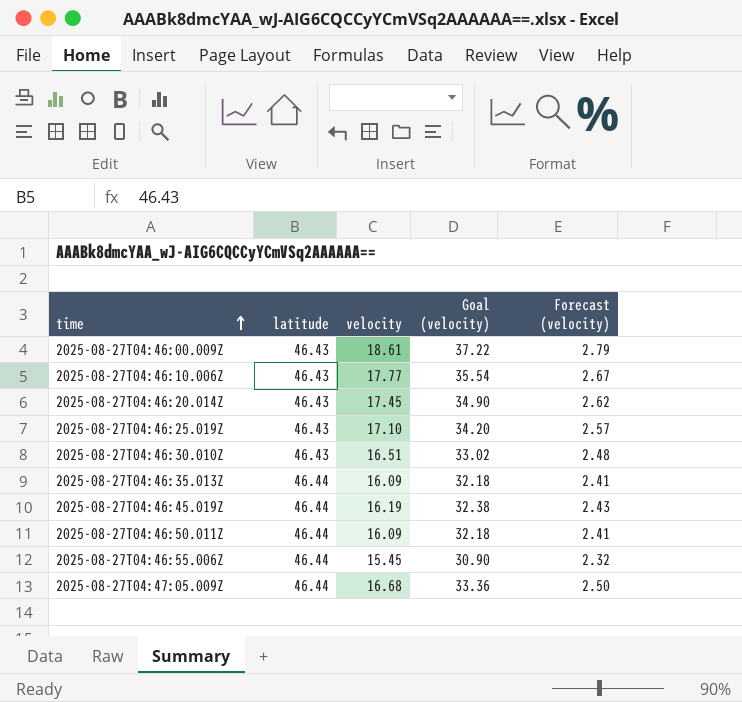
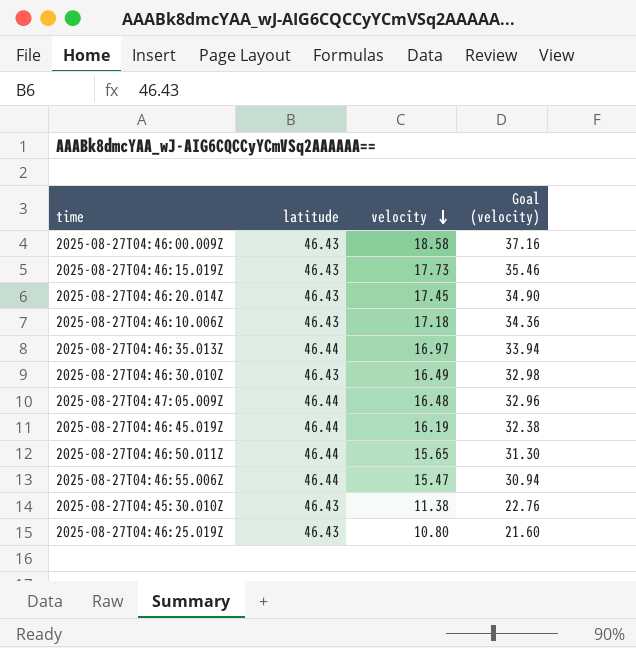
row order: time ascending -> velocity descending
column Forecast (velocity) | formula: [velocity] * 0.15 -> none
2025-08-27T04:46:00.009Z | velocity: 18.61 -> 18.58
2025-08-27T04:46:00.009Z | Goal (velocity): 37.22 -> 37.16
row 2025-08-27T04:46:15.019Z: none -> 46.43 | 17.73 | 35.46
2025-08-27T04:46:10.006Z | velocity: 17.77 -> 17.18
2025-08-27T04:46:10.006Z | Goal (velocity): 35.54 -> 34.36
2025-08-27T04:46:35.013Z | velocity: 16.09 -> 16.97
2025-08-27T04:46:35.013Z | Goal (velocity): 32.18 -> 33.94
2025-08-27T04:46:30.010Z | velocity: 16.51 -> 16.49
2025-08-27T04:46:30.010Z | Goal (velocity): 33.02 -> 32.98
2025-08-27T04:47:05.009Z | velocity: 16.68 -> 16.48
2025-08-27T04:47:05.009Z | Goal (velocity): 33.36 -> 32.96
2025-08-27T04:46:50.011Z | velocity: 16.09 -> 15.65
2025-08-27T04:46:50.011Z | Goal (velocity): 32.18 -> 31.30
2025-08-27T04:46:55.006Z | velocity: 15.45 -> 15.47
2025-08-27T04:46:55.006Z | Goal (velocity): 30.90 -> 30.94
row 2025-08-27T04:45:30.010Z: none -> 46.43 | 11.38 | 22.76
2025-08-27T04:46:25.019Z | velocity: 17.10 -> 10.80
2025-08-27T04:46:25.019Z | Goal (velocity): 34.20 -> 21.60

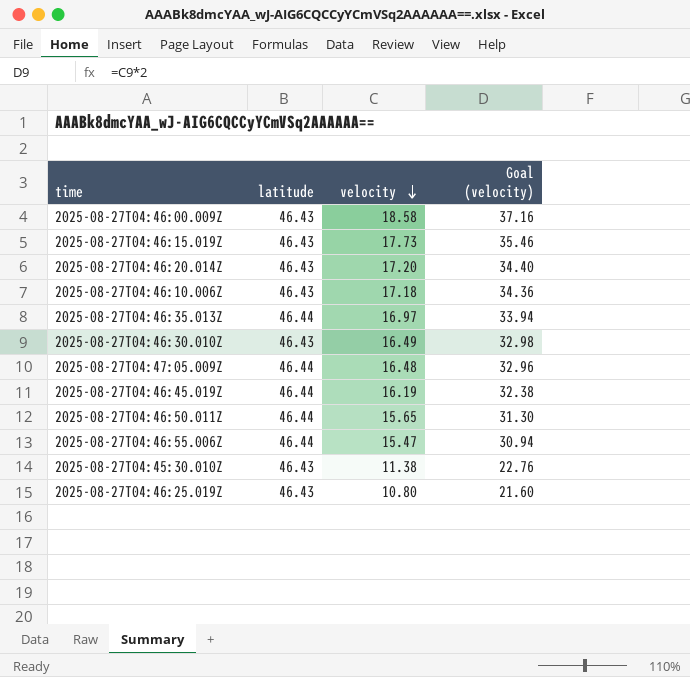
2025-08-27T04:46:20.014Z | velocity: 17.45 -> 17.20
2025-08-27T04:46:20.014Z | Goal (velocity): 34.90 -> 34.40

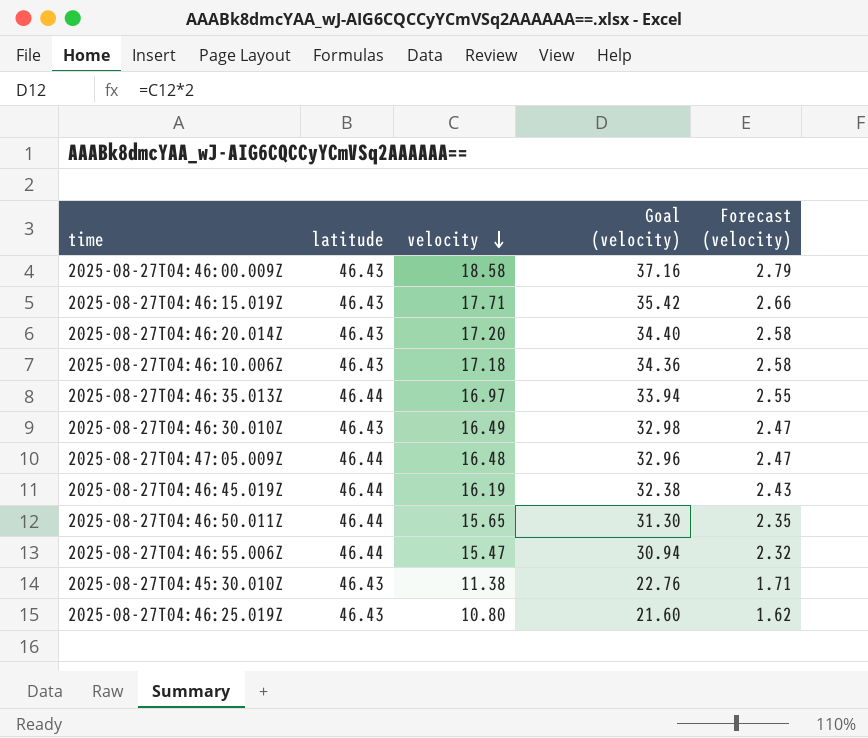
column Forecast (velocity) | formula: none -> [velocity] * 0.15
2025-08-27T04:46:15.019Z | velocity: 17.73 -> 17.71
2025-08-27T04:46:15.019Z | Goal (velocity): 35.46 -> 35.42

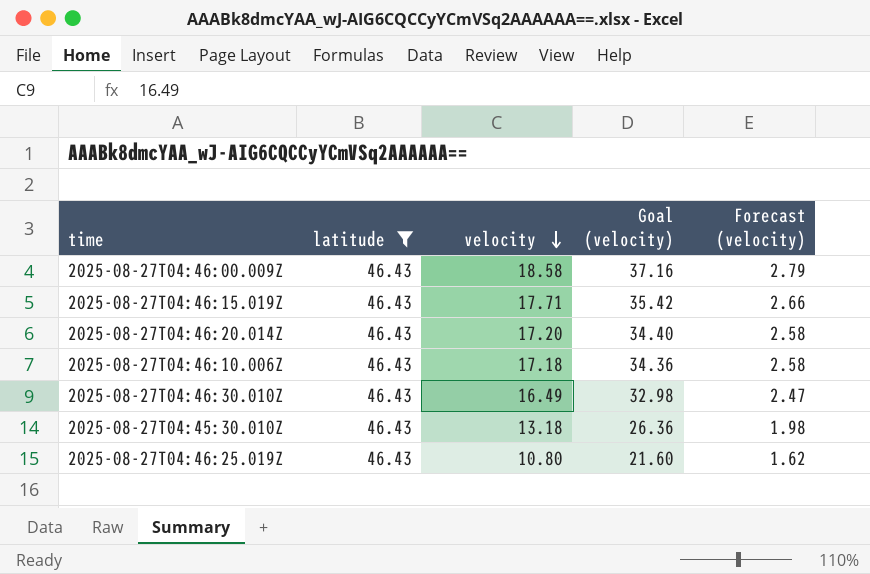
filter: none -> latitude = 46.43
2025-08-27T04:45:30.010Z | velocity: 11.38 -> 13.18
2025-08-27T04:45:30.010Z | Goal (velocity): 22.76 -> 26.36
2025-08-27T04:45:30.010Z | Forecast (velocity): 1.71 -> 1.98

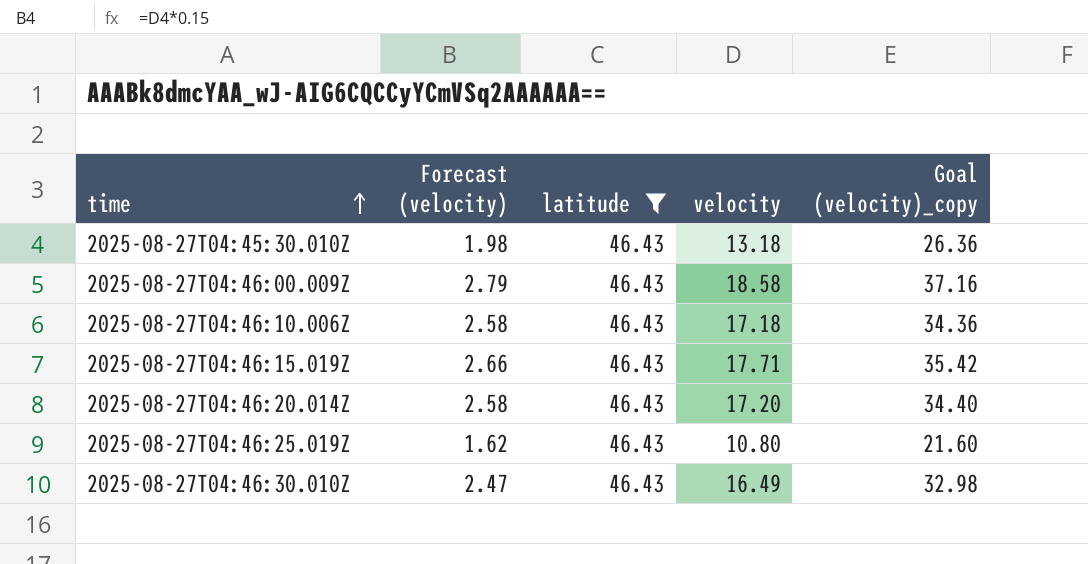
row order: velocity descending -> time ascending
column Forecast (velocity) | position: 5 -> 2
column name: Goal (velocity) -> Goal (velocity)_copy

